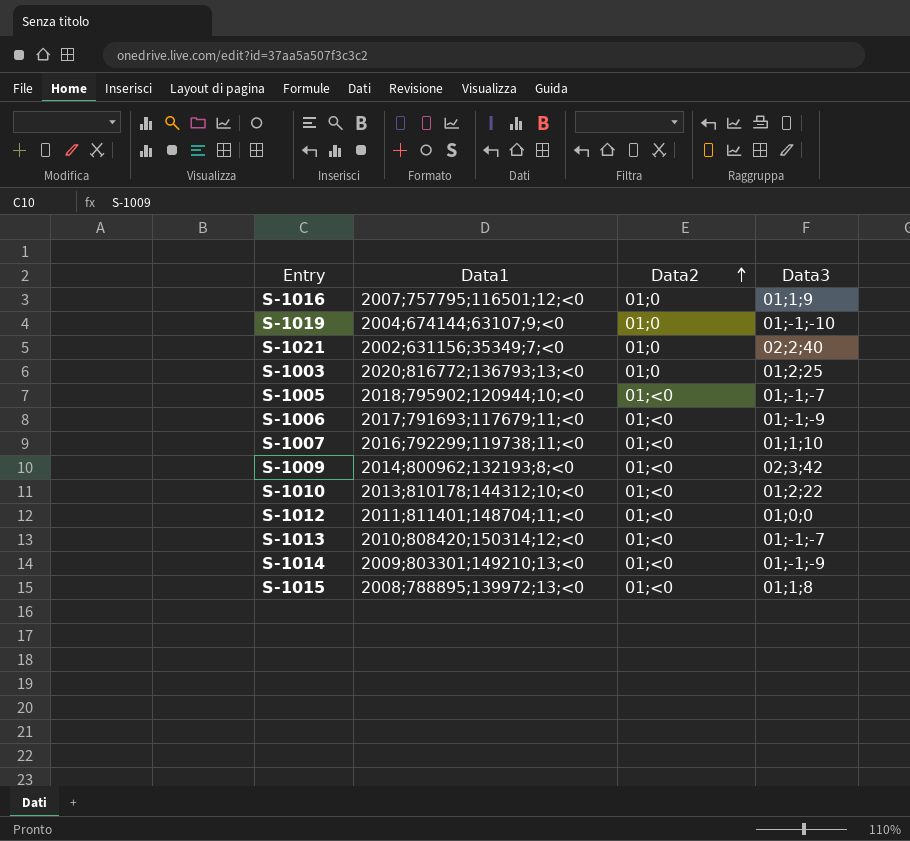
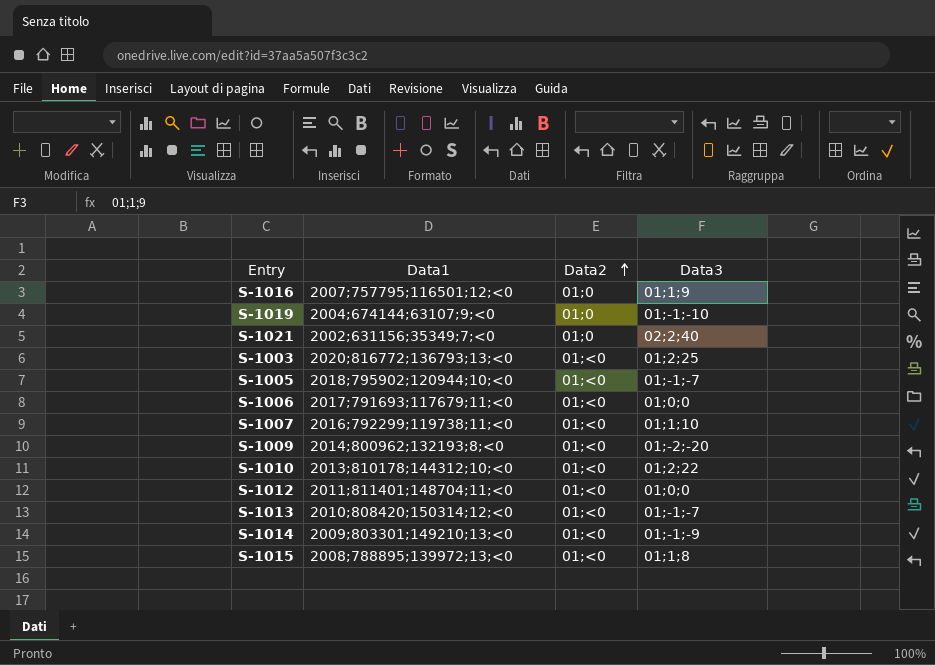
S-1003 | Data2: 01;0 -> 01;<0
S-1006 | Data3: 01;-1;-9 -> 01;0;0
S-1009 | Data3: 02;3;42 -> 01;-2;-20

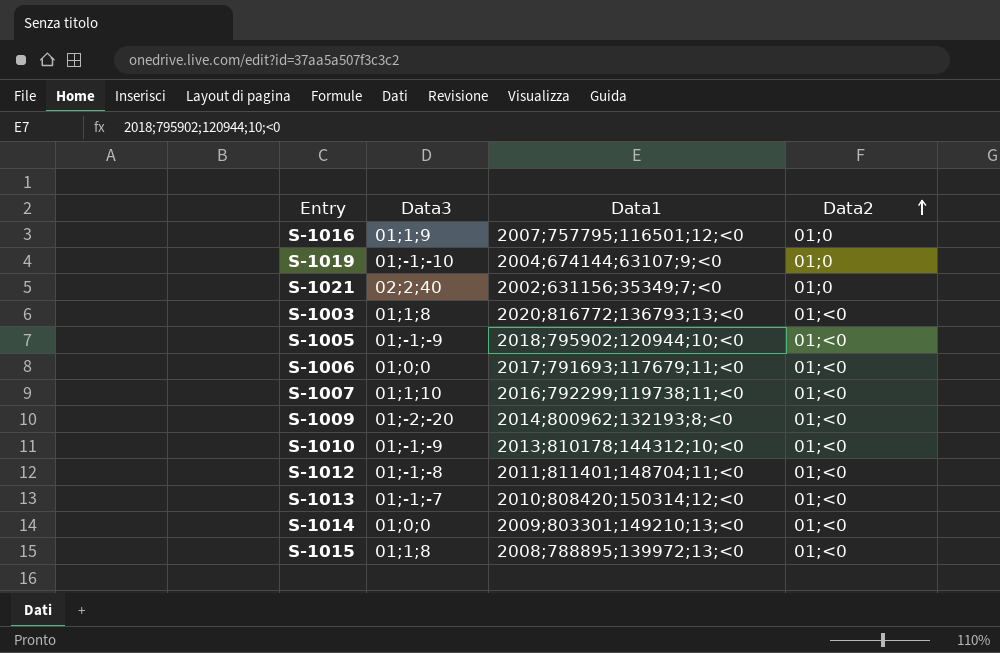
column Data3 | position: 4 -> 2
S-1003 | Data3: 01;2;25 -> 01;1;8
S-1005 | Data3: 01;-1;-7 -> 01;-1;-9
S-1010 | Data3: 01;2;22 -> 01;-1;-9
S-1012 | Data3: 01;0;0 -> 01;-1;-8
S-1014 | Data3: 01;-1;-9 -> 01;0;0

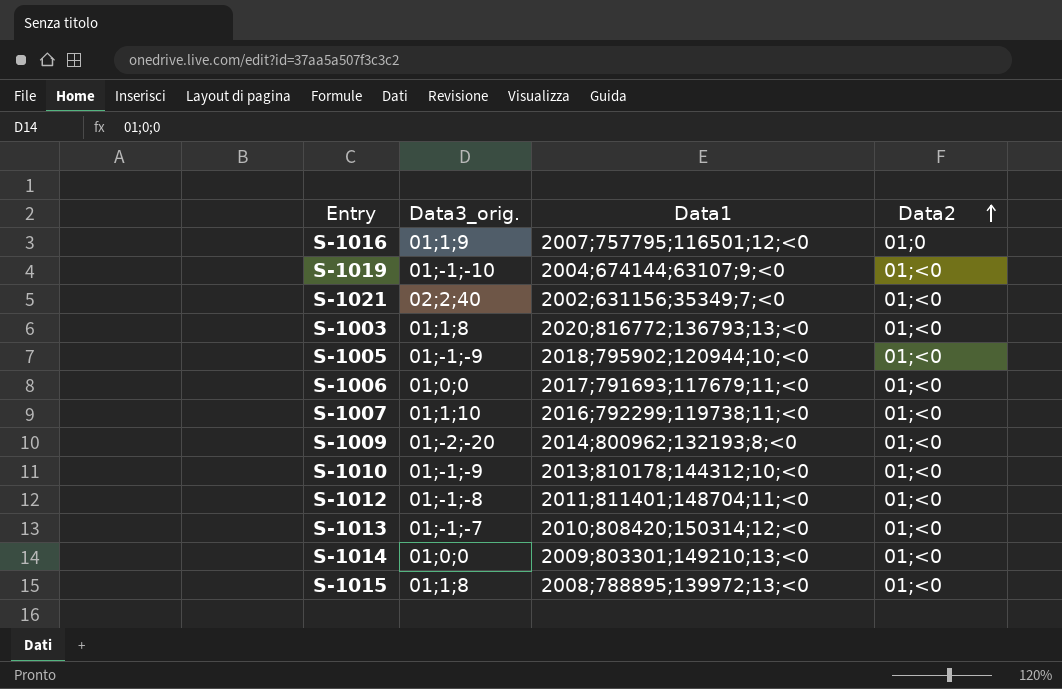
column name: Data3 -> Data3_orig.
S-1019 | Data2: 01;0 -> 01;<0
S-1021 | Data2: 01;0 -> 01;<0

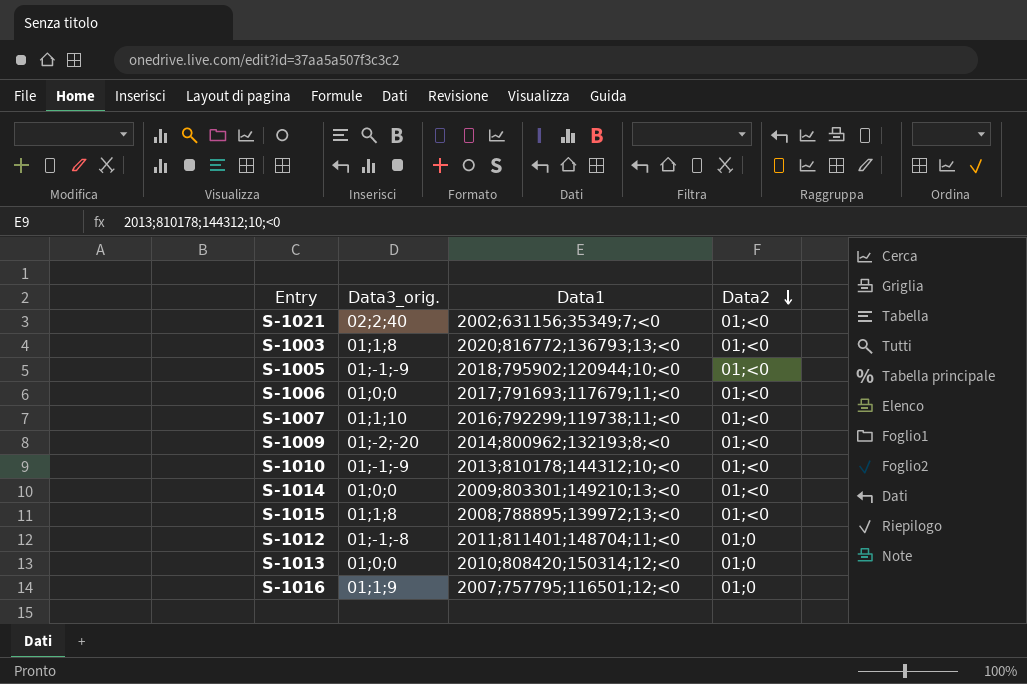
row order: Data2 ascending -> Data2 descending
row S-1019: 01;-1;-10 | 2004;674144;63107;9;<0 | 01;<0 -> none
S-1012 | Data2: 01;<0 -> 01;0
S-1013 | Data3_orig.: 01;-1;-7 -> 01;0;0
S-1013 | Data2: 01;<0 -> 01;0

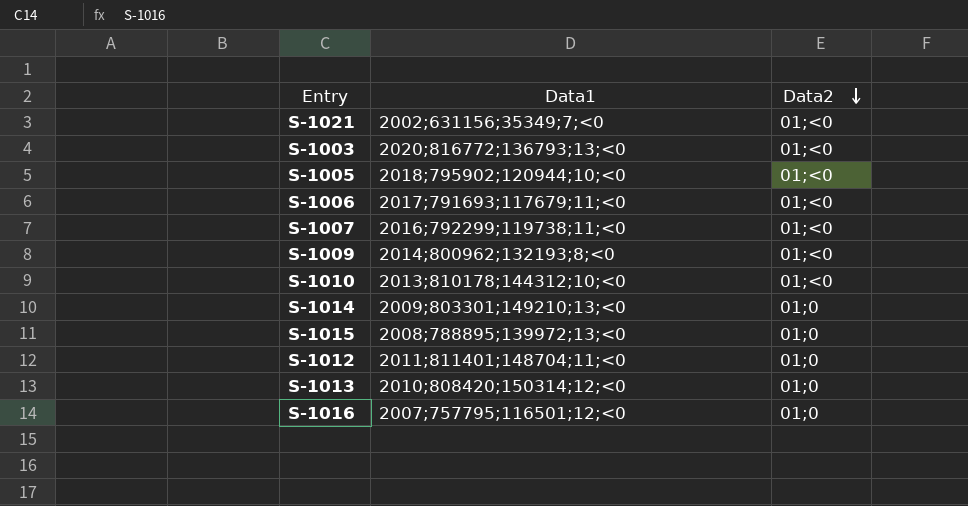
column Data3_orig. | position: 2 -> none
S-1014 | Data2: 01;<0 -> 01;0
S-1015 | Data2: 01;<0 -> 01;0

